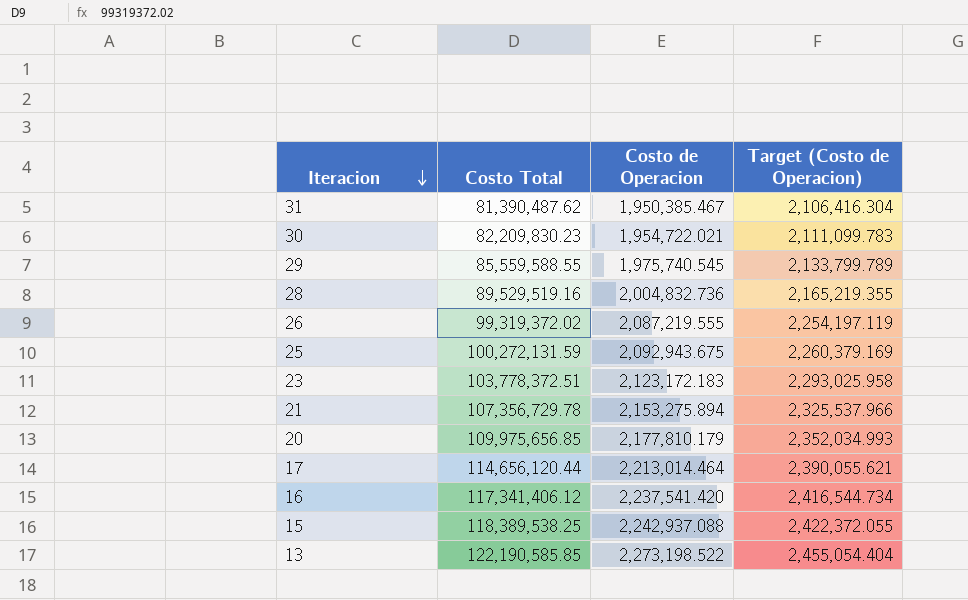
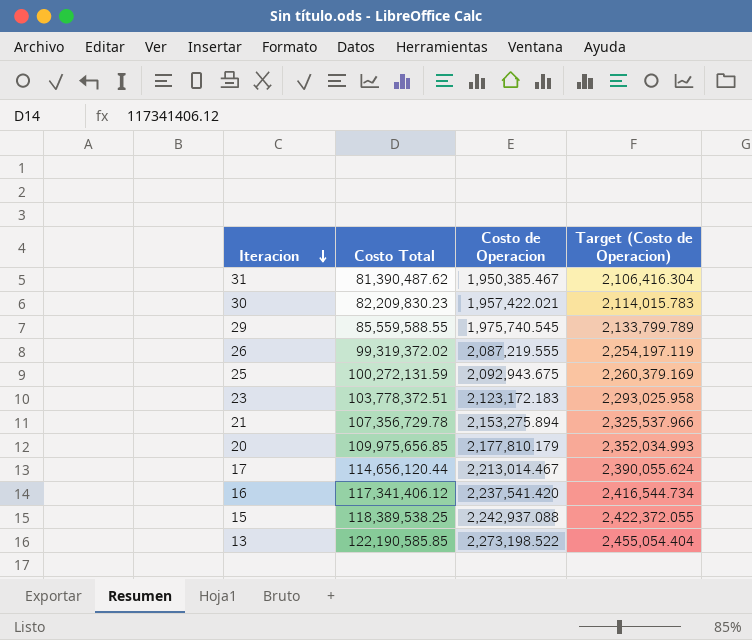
row 28: 89,529,519.16 | 2,004,832.736 | 2,165,219.355 -> none
30 | Costo de Operacion: 1,954,722.021 -> 1,957,422.021
30 | Target (Costo de Operacion): 2,111,099.783 -> 2,114,015.783
17 | Costo de Operacion: 2,213,014.464 -> 2,213,014.467
17 | Target (Costo de Operacion): 2,390,055.621 -> 2,390,055.624

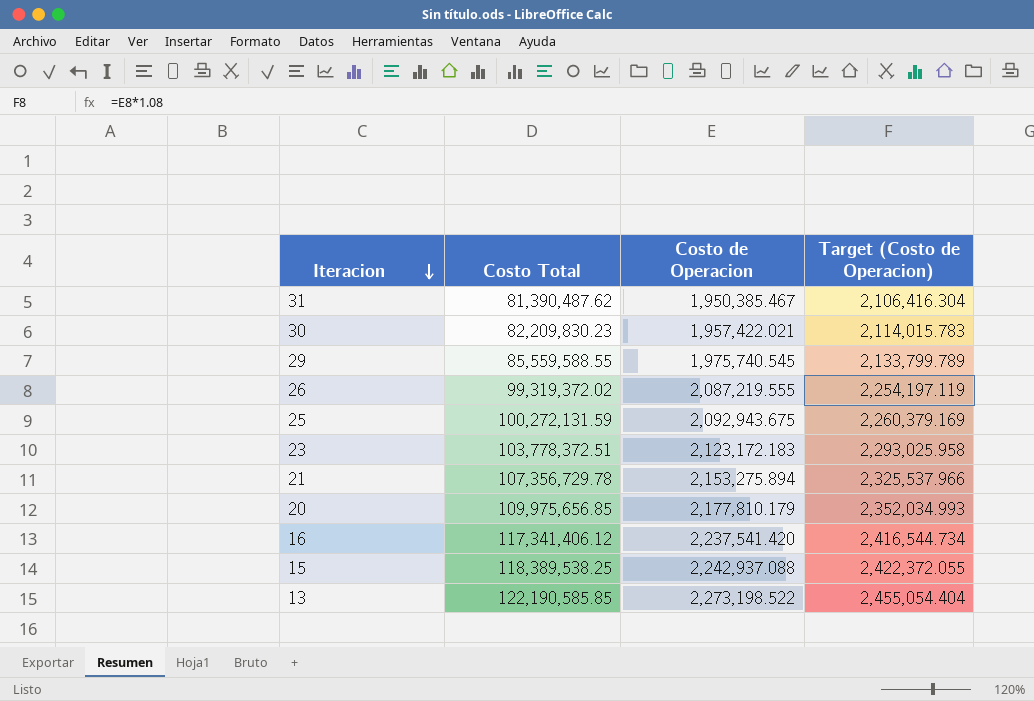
row 17: 114,656,120.44 | 2,213,014.467 | 2,390,055.624 -> none

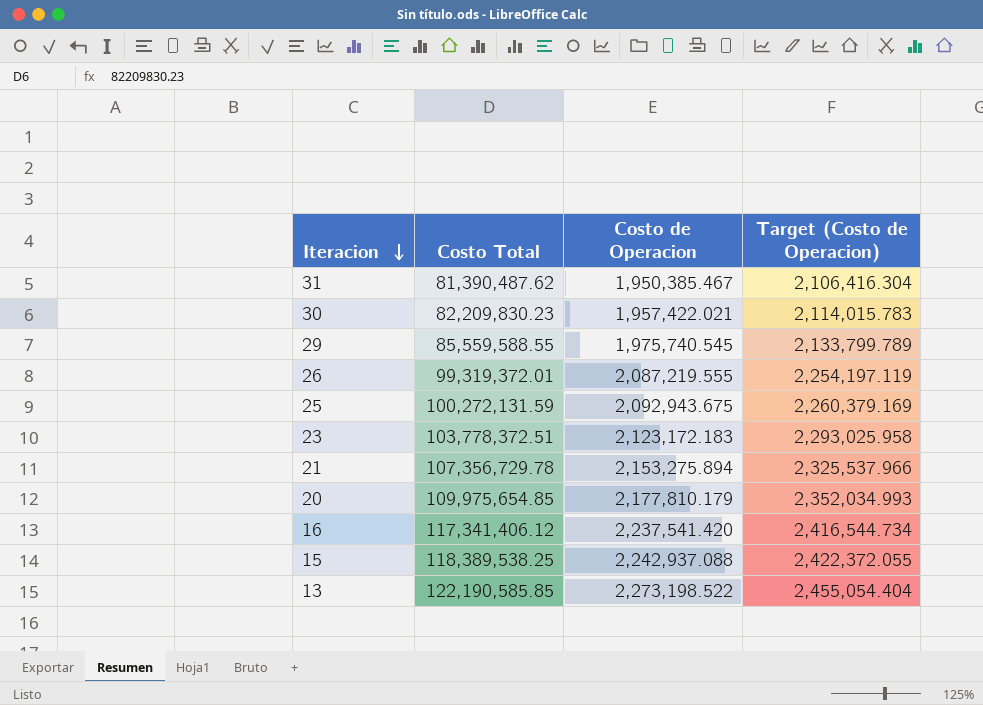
26 | Costo Total: 99,319,372.02 -> 99,319,372.01
20 | Costo Total: 109,975,656.85 -> 109,975,654.85

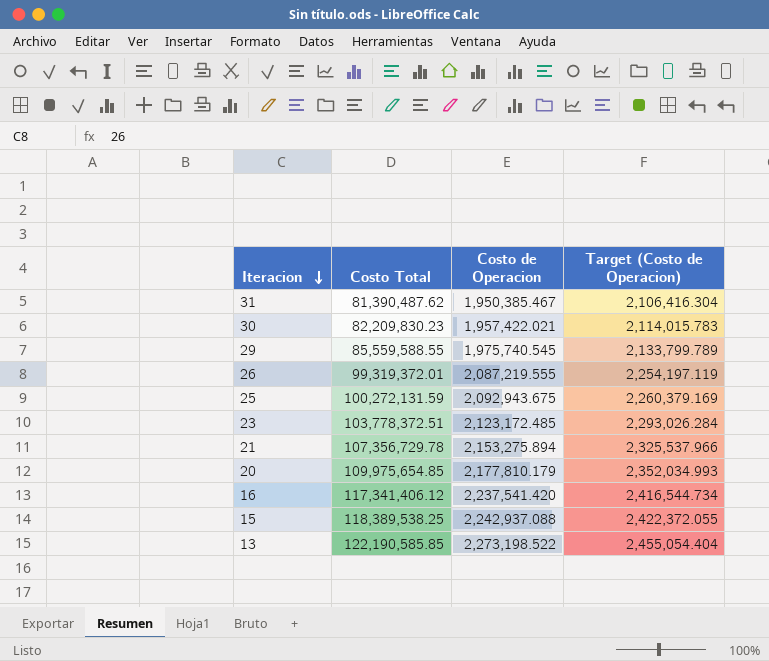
23 | Costo de Operacion: 2,123,172.183 -> 2,123,172.485
23 | Target (Costo de Operacion): 2,293,025.958 -> 2,293,026.284

